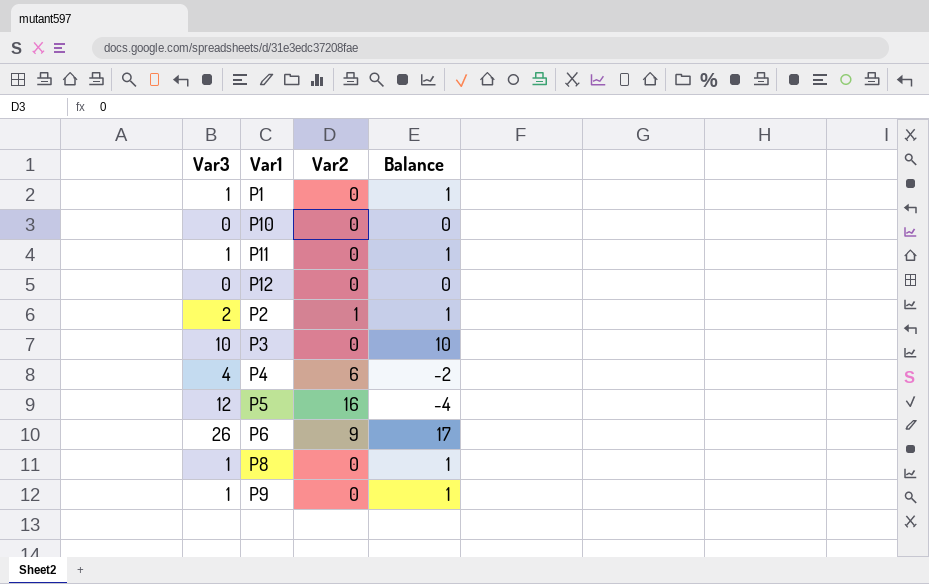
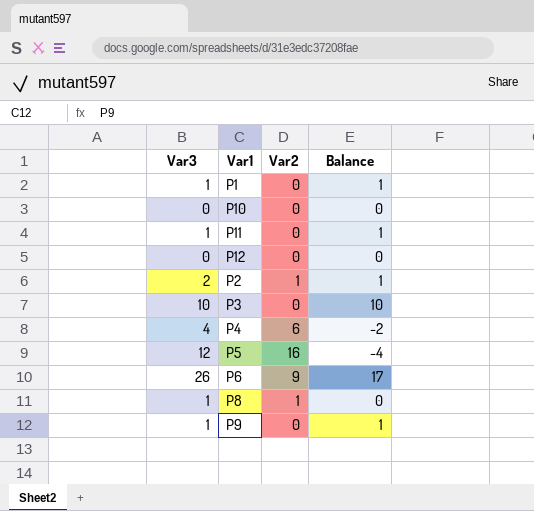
P8 | Var2: 0 -> 1
P8 | Balance: 1 -> 0

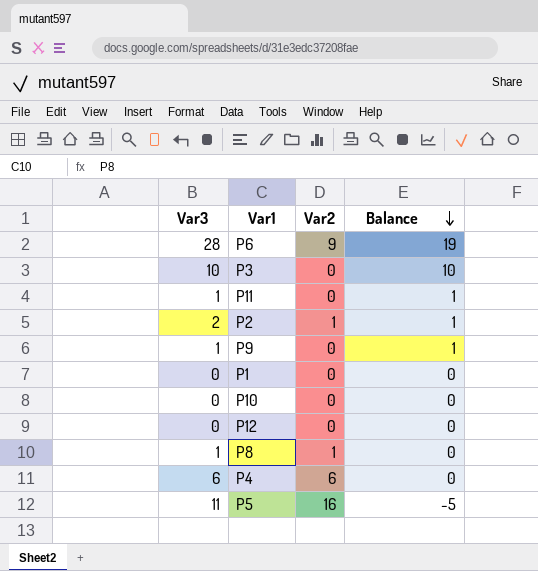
row order: none -> Balance descending
P6 | Var3: 26 -> 28
P6 | Balance: 17 -> 19
P1 | Var3: 1 -> 0
P1 | Balance: 1 -> 0
P4 | Var3: 4 -> 6
P4 | Balance: -2 -> 0
P5 | Var3: 12 -> 11
P5 | Balance: -4 -> -5

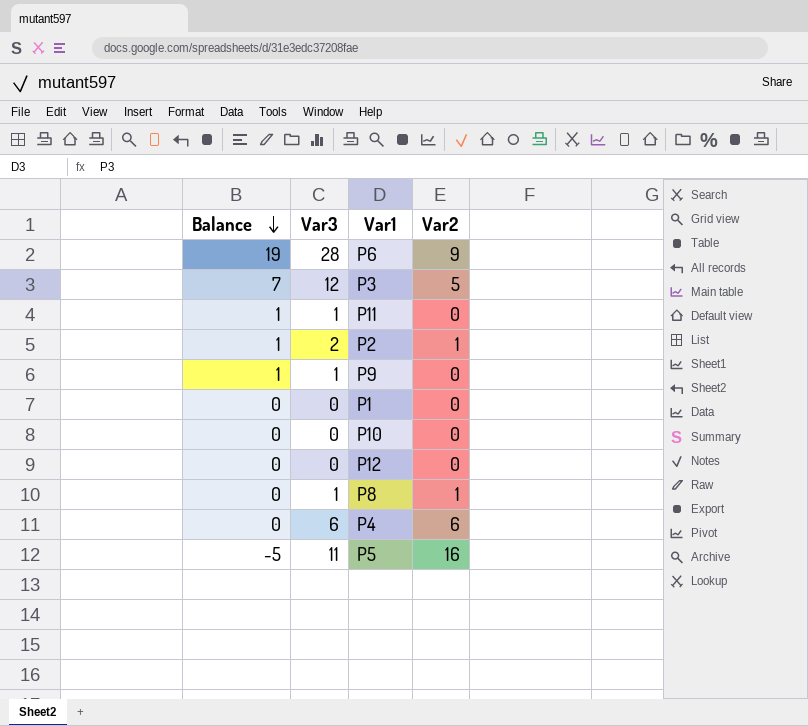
column Balance | position: 4 -> 1
P3 | Balance: 10 -> 7
P3 | Var3: 10 -> 12
P3 | Var2: 0 -> 5

